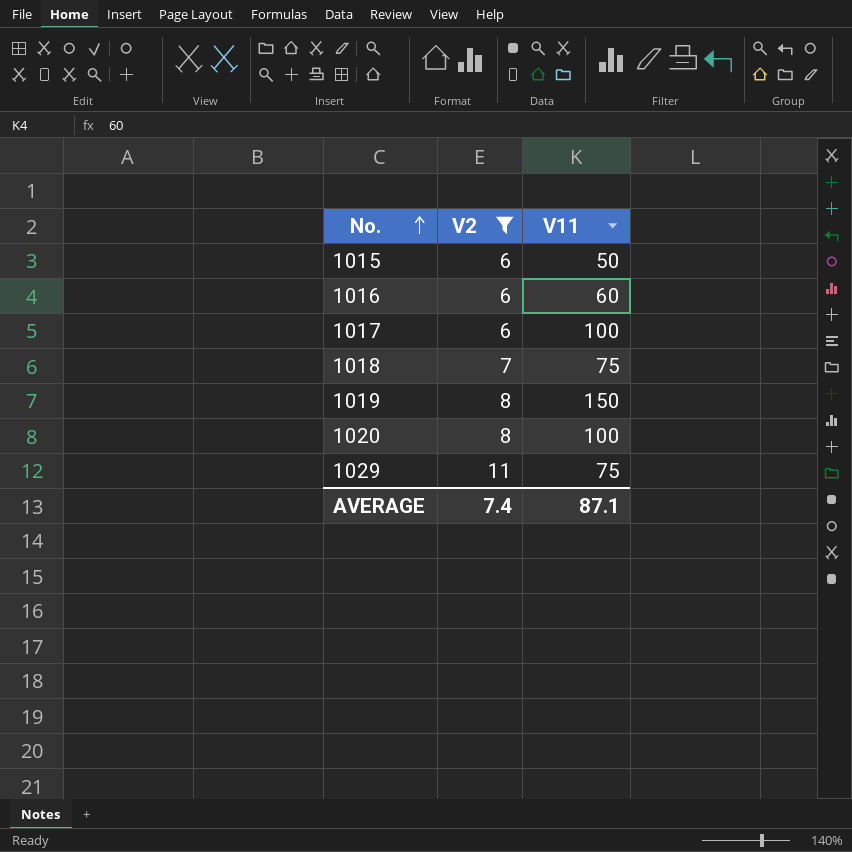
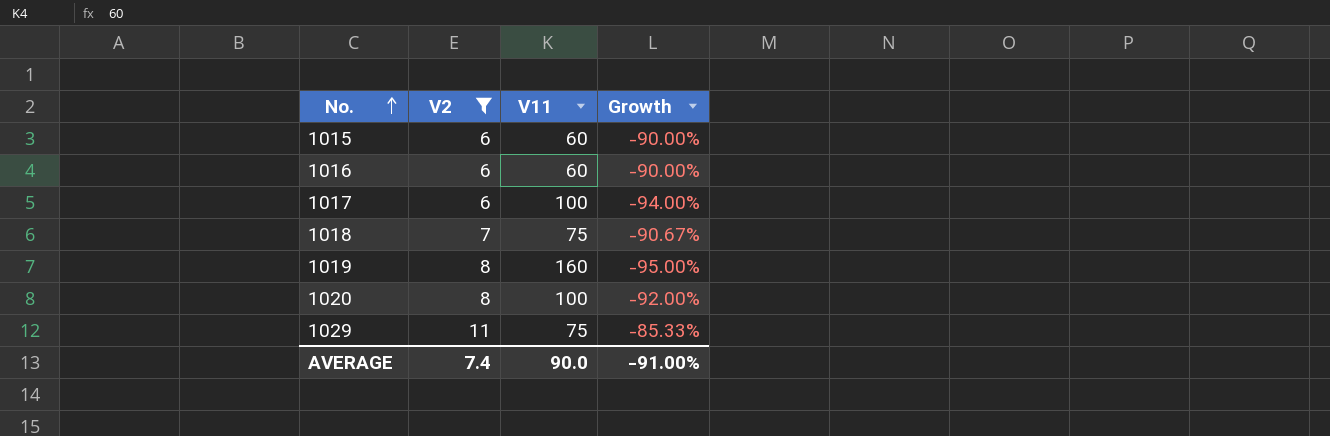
column Growth | formula: none -> ([V2] - [V11]) / [V11]
1015 | V11: 50 -> 60
1019 | V11: 150 -> 160
AVERAGE | V11: 87.1 -> 90.0

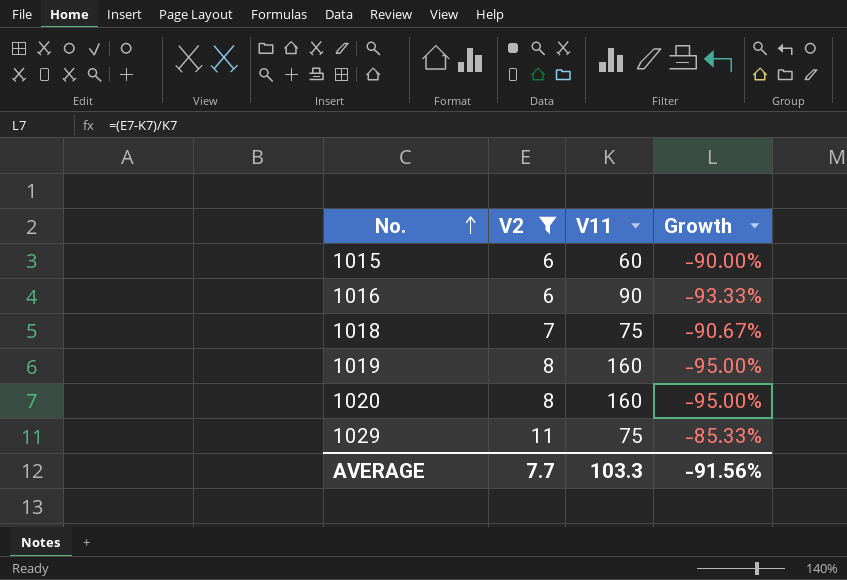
row 1017: 6 | 100 | -94.00% -> none
1016 | V11: 60 -> 90
1016 | Growth: -90.00% -> -93.33%
1020 | V11: 100 -> 160
1020 | Growth: -92.00% -> -95.00%
AVERAGE | V2: 7.4 -> 7.7
AVERAGE | V11: 90.0 -> 103.3
AVERAGE | Growth: -91.00% -> -91.56%

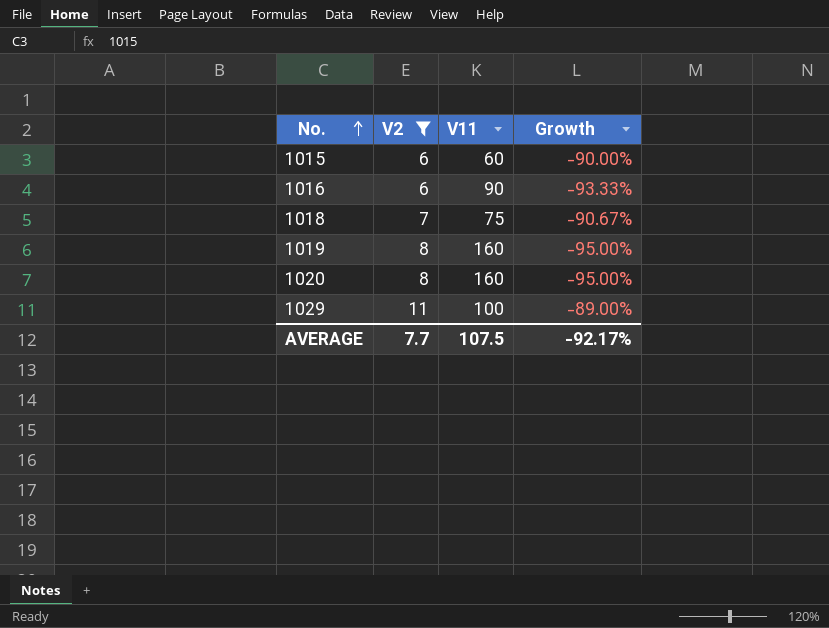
1029 | V11: 75 -> 100
1029 | Growth: -85.33% -> -89.00%
AVERAGE | V11: 103.3 -> 107.5
AVERAGE | Growth: -91.56% -> -92.17%

